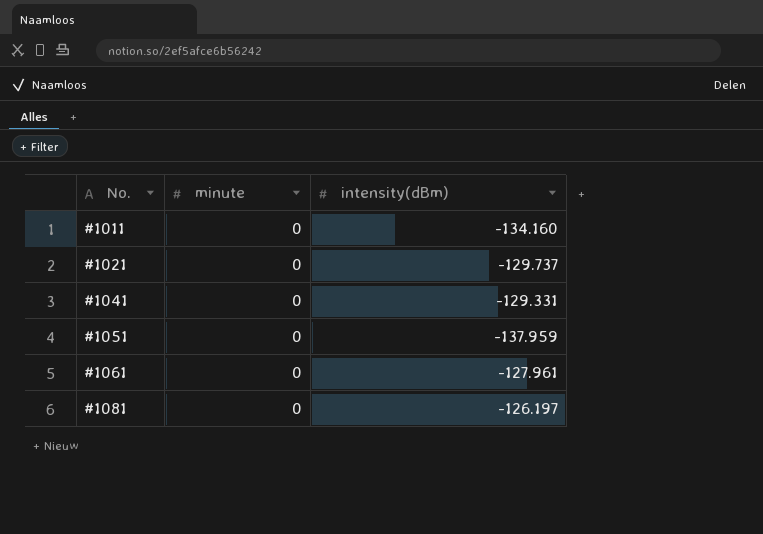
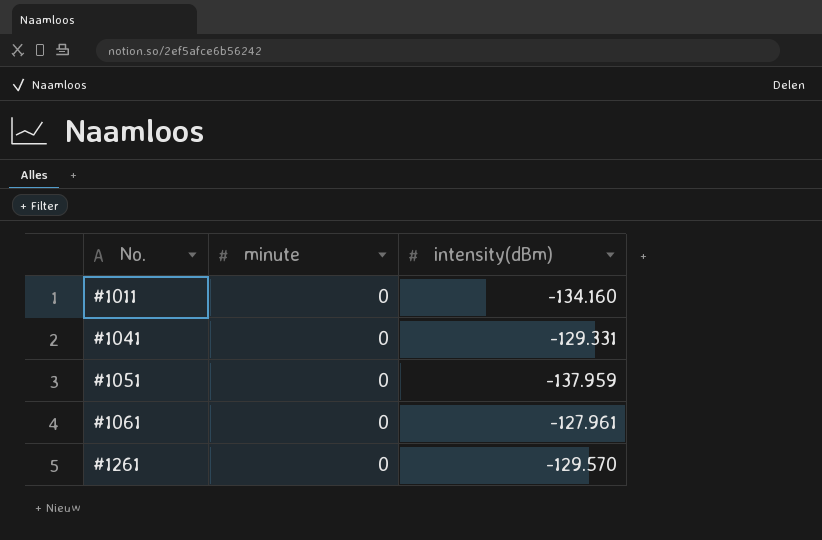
row #1021: 0 | -129.737 -> none
row #1081: 0 | -126.197 -> none
row #1261: none -> 0 | -129.570

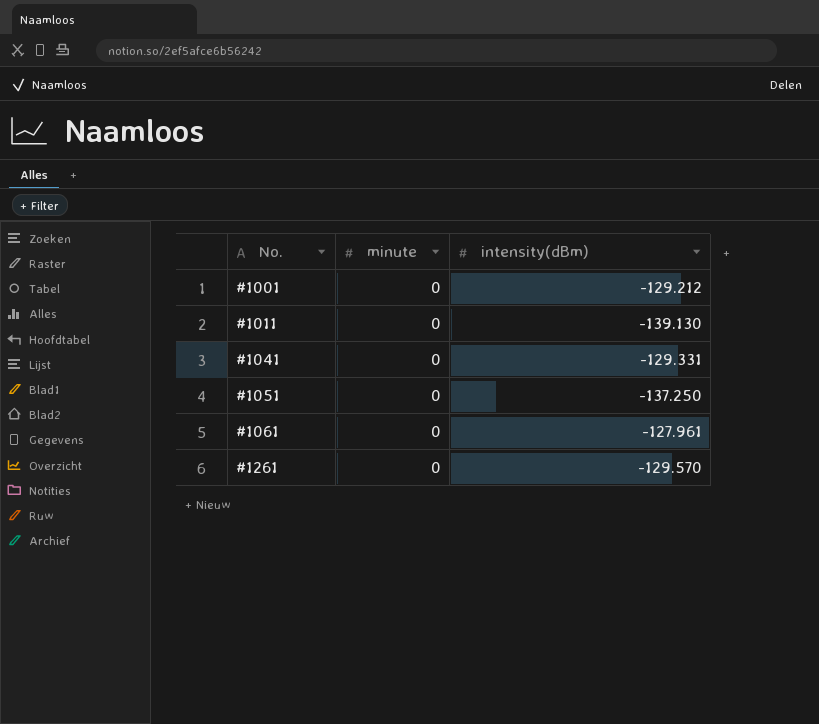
row #1001: none -> 0 | -129.212
#1011 | intensity(dBm): -134.160 -> -139.130
#1051 | intensity(dBm): -137.959 -> -137.250

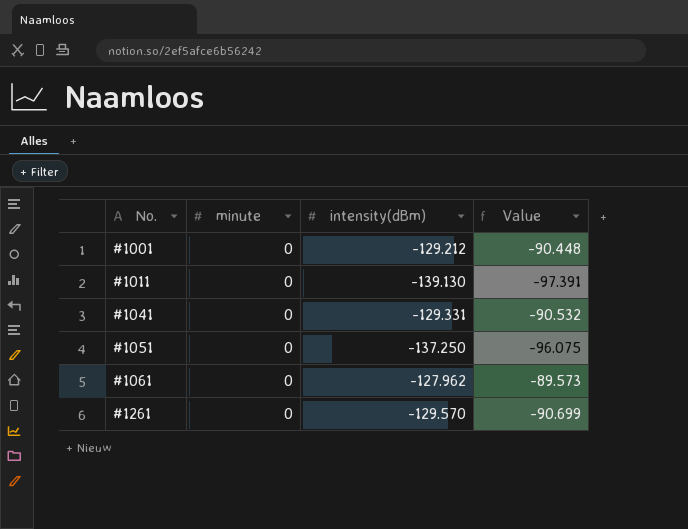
column Value | formula: none -> [intensity(dBm)] * 0.7
#1061 | intensity(dBm): -127.961 -> -127.962

